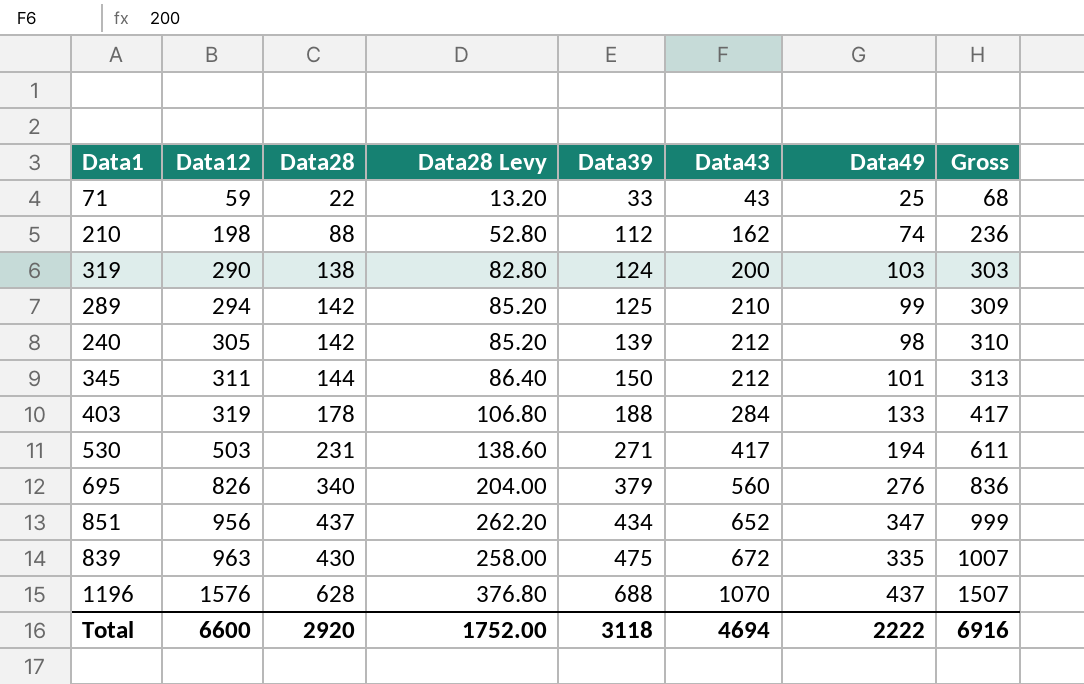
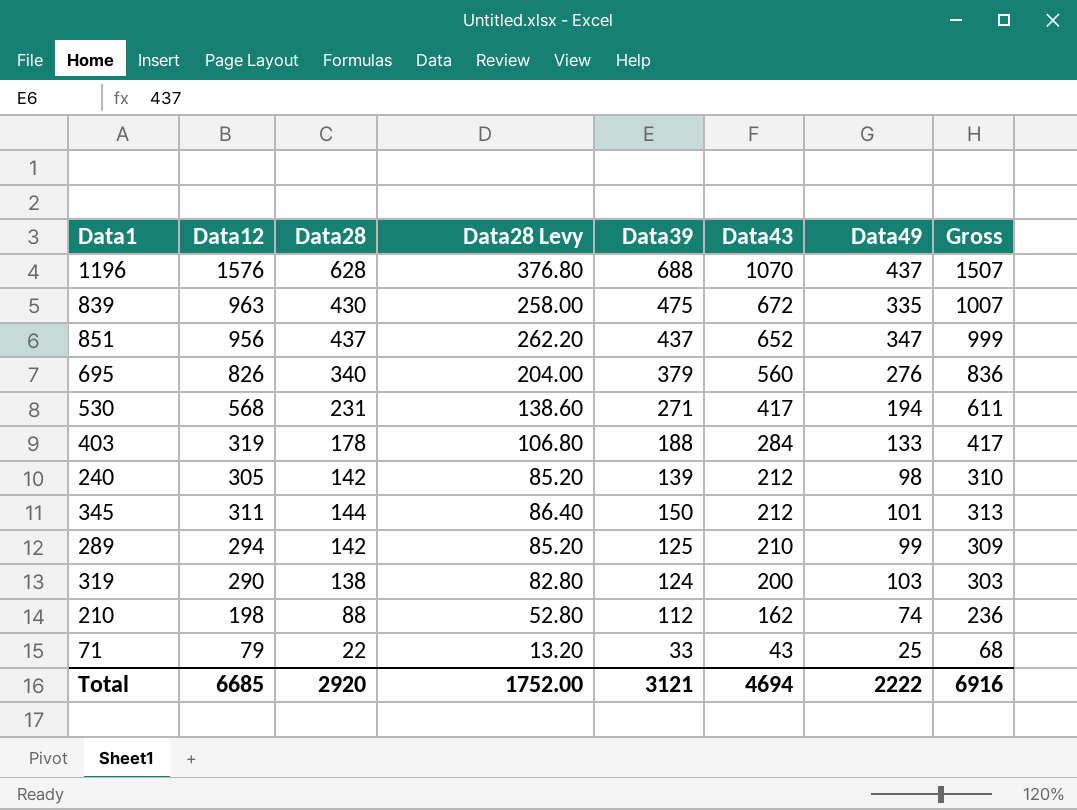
row order: Data12 ascending -> Data43 descending
851 | Data39: 434 -> 437
530 | Data12: 503 -> 568
71 | Data12: 59 -> 79
Total | Data12: 6600 -> 6685
Total | Data39: 3118 -> 3121

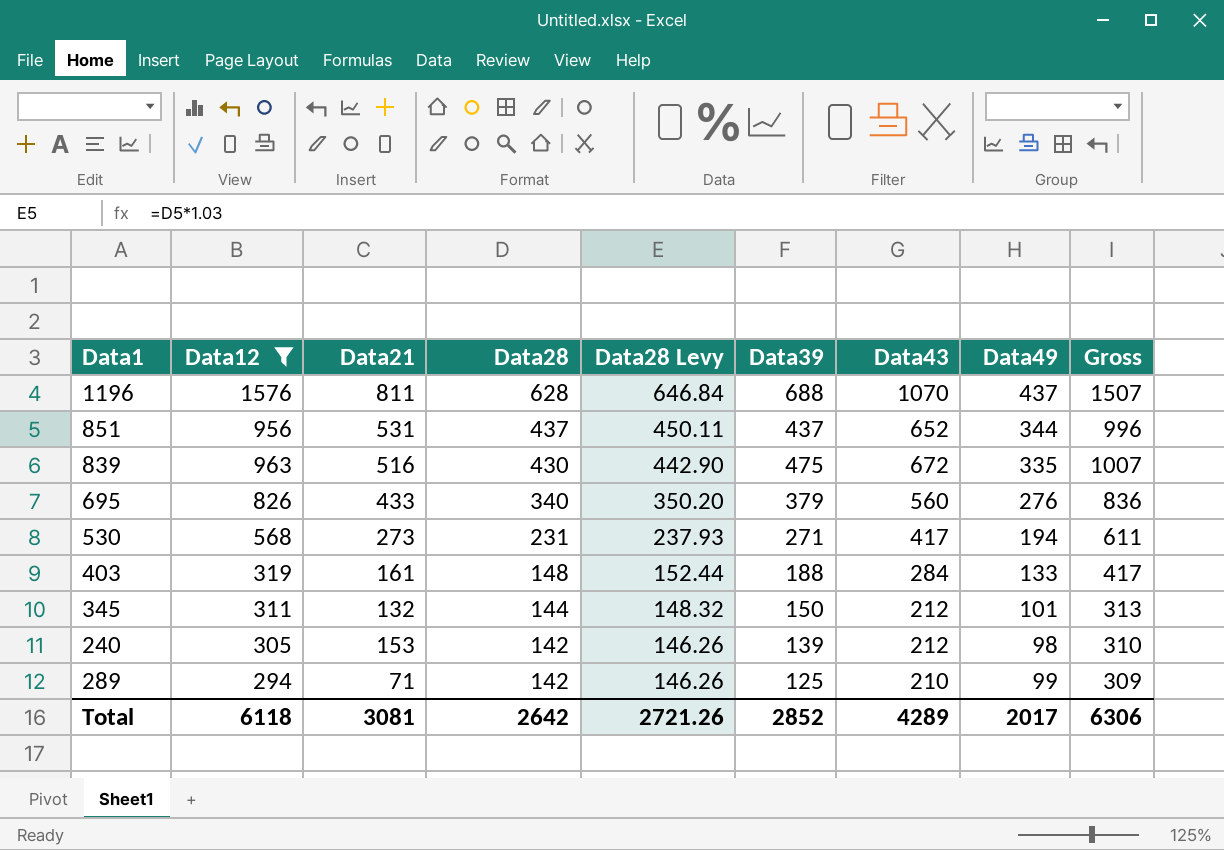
filter: none -> Data12 >= 294
row order: Data43 descending -> Data28 descending
column Data21 | position: none -> 3
column Data28 Levy | formula: [Data28] * 0.6 -> [Data28] * 1.03
851 | Data49: 347 -> 344
851 | Gross: 999 -> 996
403 | Data28: 178 -> 148
Total | Data12: 6685 -> 6118
Total | Data28: 2920 -> 2642
Total | Data28 Levy: 1752.00 -> 2721.26
Total | Data39: 3121 -> 2852
Total | Data43: 4694 -> 4289
Total | Data49: 2222 -> 2017
Total | Gross: 6916 -> 6306

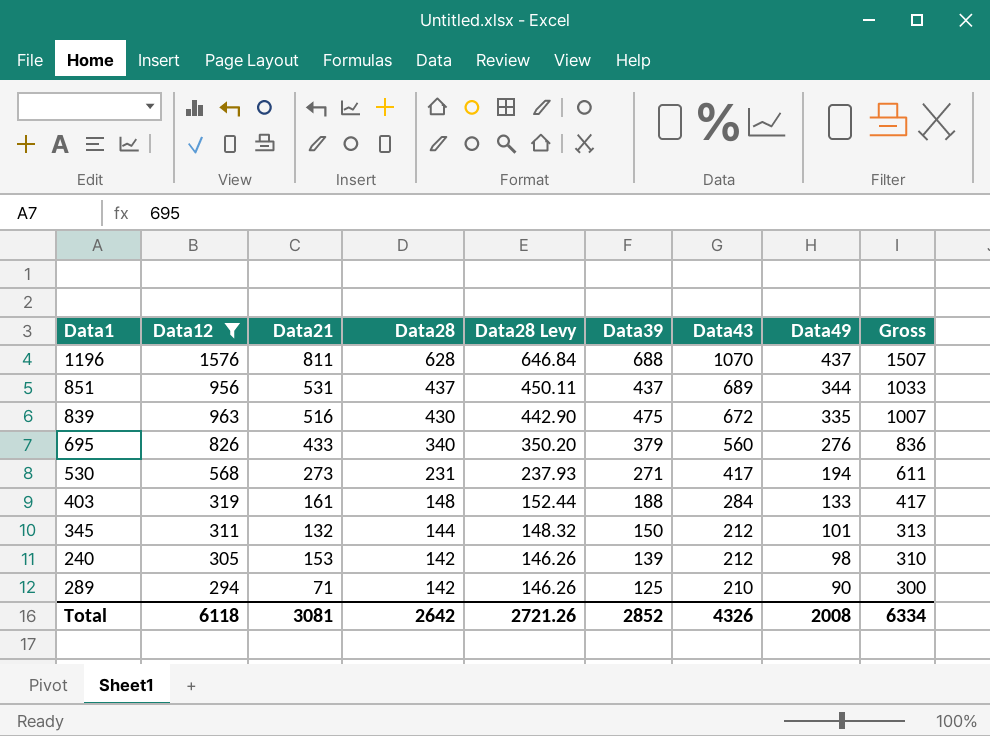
851 | Data43: 652 -> 689
851 | Gross: 996 -> 1033
289 | Data49: 99 -> 90
289 | Gross: 309 -> 300
Total | Data43: 4289 -> 4326
Total | Data49: 2017 -> 2008
Total | Gross: 6306 -> 6334

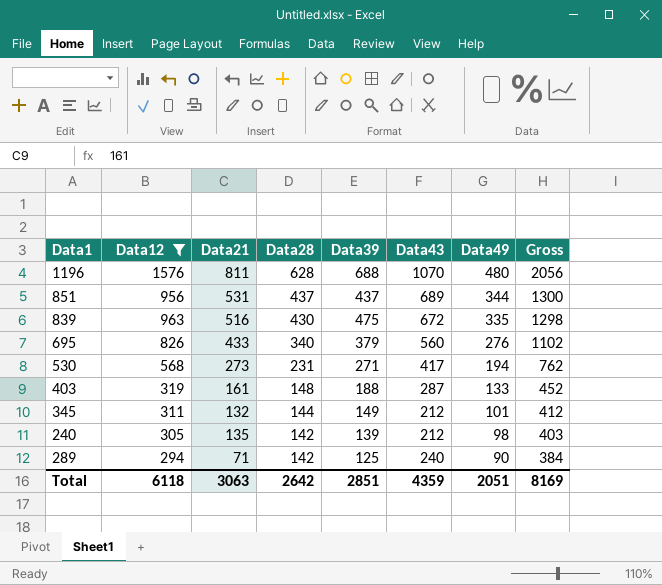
column Data28 Levy | formula: [Data28] * 1.03 -> none
column Gross | formula: [Data43] + [Data49] -> [Data12] + [Data49]
1196 | Data49: 437 -> 480
403 | Data43: 284 -> 287
345 | Data39: 150 -> 149
240 | Data21: 153 -> 135
289 | Data43: 210 -> 240
Total | Data21: 3081 -> 3063
Total | Data39: 2852 -> 2851
Total | Data43: 4326 -> 4359
Total | Data49: 2008 -> 2051
Total | Gross: 6334 -> 8169

